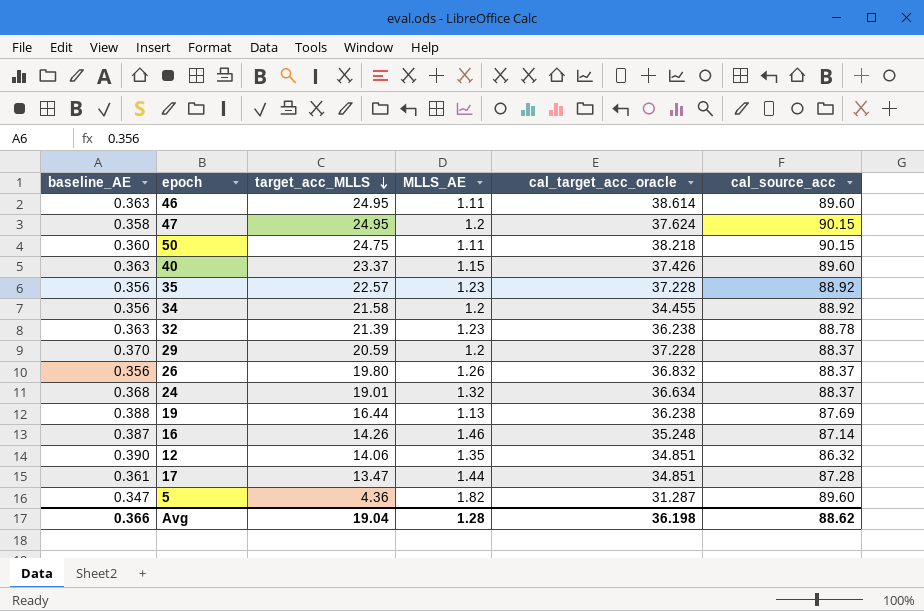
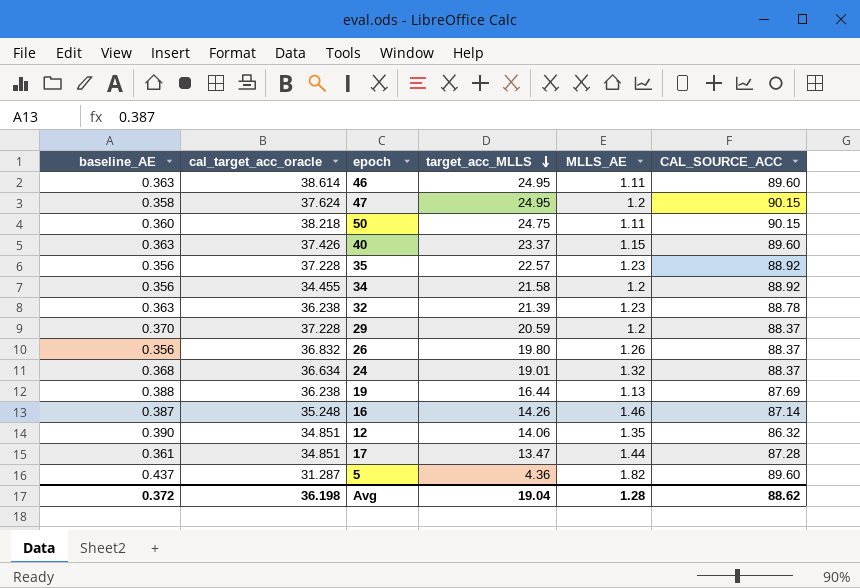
column cal_target_acc_oracle | position: 5 -> 2
column name: cal_source_acc -> CAL_SOURCE_ACC
5 | baseline_AE: 0.347 -> 0.437
Avg | baseline_AE: 0.366 -> 0.372

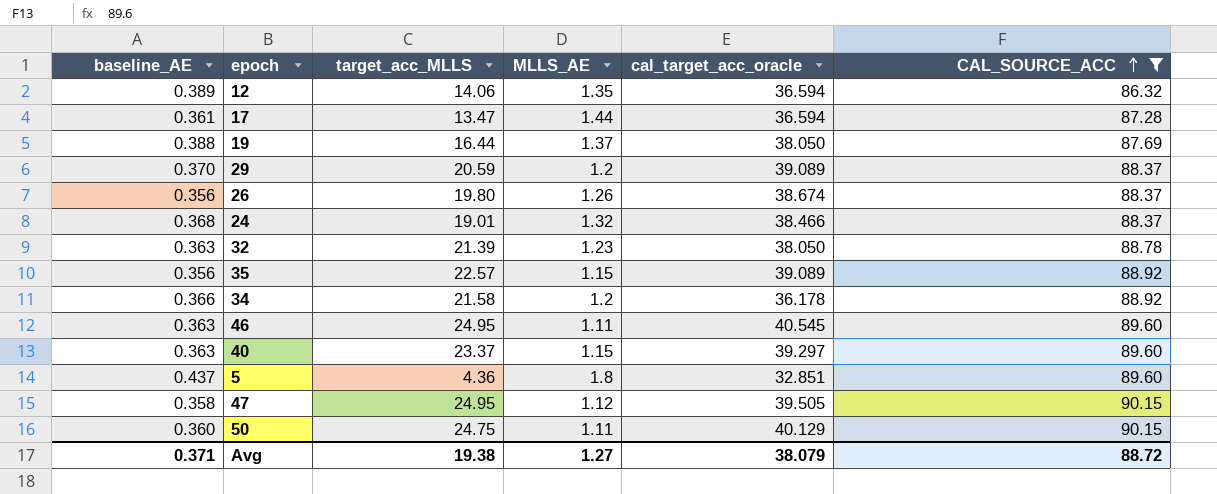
filter: none -> CAL_SOURCE_ACC != 87.14
row order: target_acc_MLLS descending -> CAL_SOURCE_ACC ascending
column cal_target_acc_oracle | position: 2 -> 5
12 | baseline_AE: 0.390 -> 0.389
12 | cal_target_acc_oracle: 34.851 -> 36.594
17 | cal_target_acc_oracle: 34.851 -> 36.594
19 | MLLS_AE: 1.13 -> 1.37
19 | cal_target_acc_oracle: 36.238 -> 38.050
29 | cal_target_acc_oracle: 37.228 -> 39.089
26 | cal_target_acc_oracle: 36.832 -> 38.674
24 | cal_target_acc_oracle: 36.634 -> 38.466
32 | cal_target_acc_oracle: 36.238 -> 38.050
35 | MLLS_AE: 1.23 -> 1.15
35 | cal_target_acc_oracle: 37.228 -> 39.089
34 | baseline_AE: 0.356 -> 0.366
34 | cal_target_acc_oracle: 34.455 -> 36.178
46 | cal_target_acc_oracle: 38.614 -> 40.545
40 | cal_target_acc_oracle: 37.426 -> 39.297
5 | MLLS_AE: 1.82 -> 1.8
5 | cal_target_acc_oracle: 31.287 -> 32.851
47 | MLLS_AE: 1.2 -> 1.12
47 | cal_target_acc_oracle: 37.624 -> 39.505
50 | cal_target_acc_oracle: 38.218 -> 40.129
Avg | baseline_AE: 0.372 -> 0.371
Avg | target_acc_MLLS: 19.04 -> 19.38
Avg | MLLS_AE: 1.28 -> 1.27
Avg | cal_target_acc_oracle: 36.198 -> 38.079
Avg | CAL_SOURCE_ACC: 88.62 -> 88.72

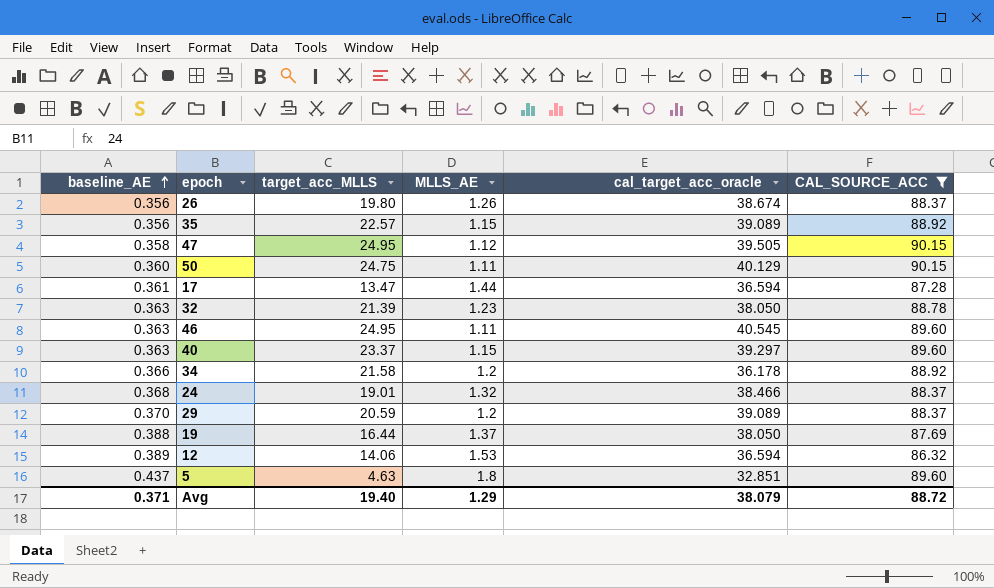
row order: CAL_SOURCE_ACC ascending -> baseline_AE ascending
12 | MLLS_AE: 1.35 -> 1.53
5 | target_acc_MLLS: 4.36 -> 4.63
Avg | target_acc_MLLS: 19.38 -> 19.40
Avg | MLLS_AE: 1.27 -> 1.29

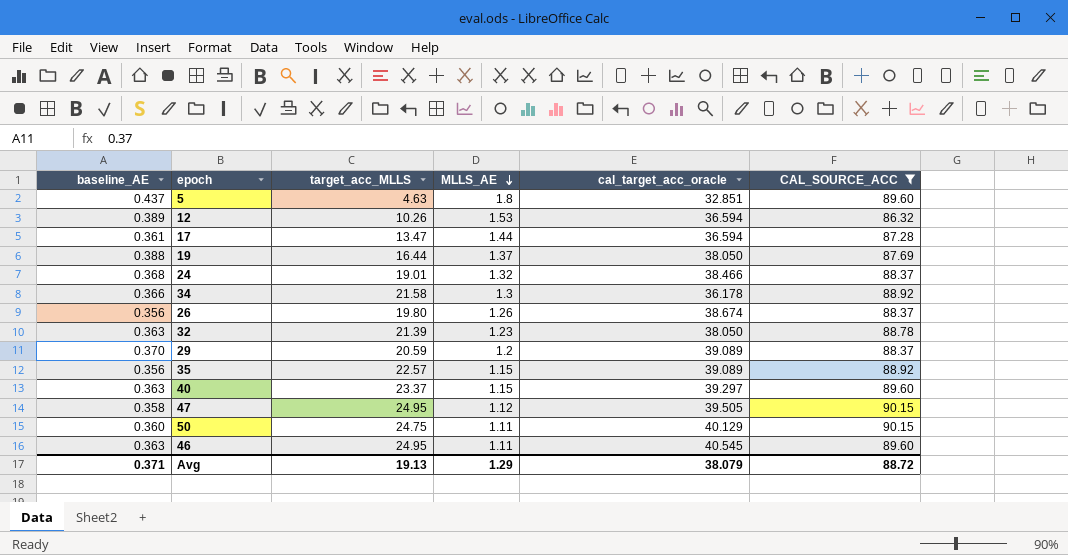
row order: baseline_AE ascending -> MLLS_AE descending
12 | target_acc_MLLS: 14.06 -> 10.26
34 | MLLS_AE: 1.2 -> 1.3
Avg | target_acc_MLLS: 19.40 -> 19.13

